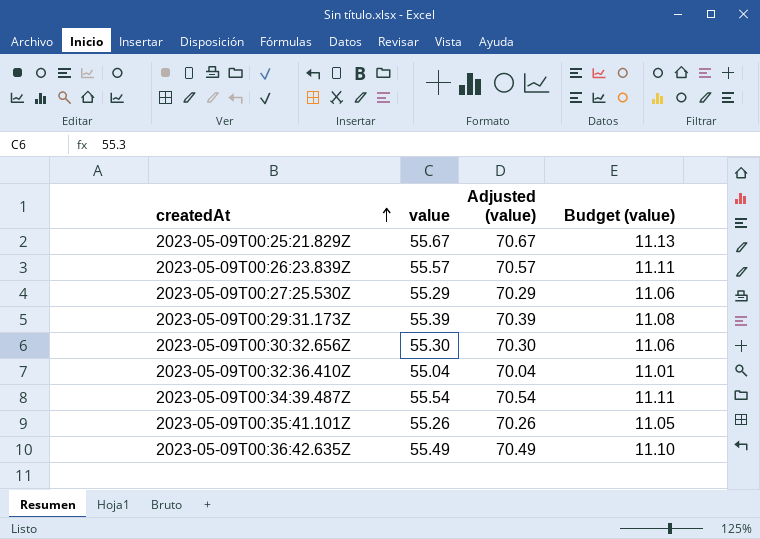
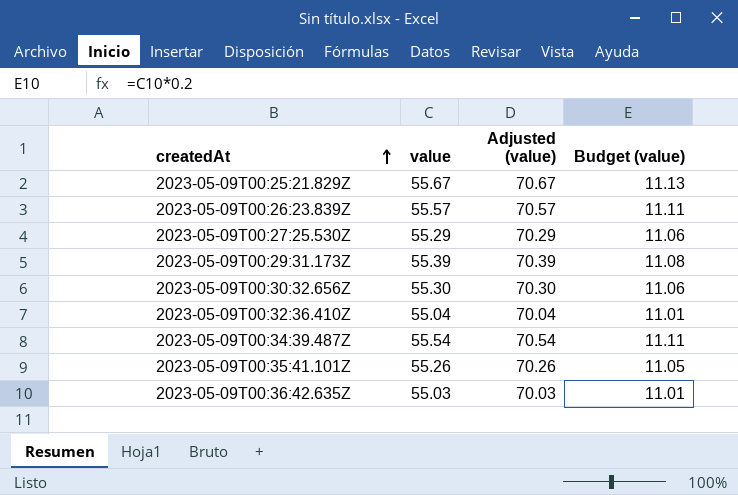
2023-05-09T00:36:42.635Z | value: 55.49 -> 55.03
2023-05-09T00:36:42.635Z | Adjusted (value): 70.49 -> 70.03
2023-05-09T00:36:42.635Z | Budget (value): 11.10 -> 11.01

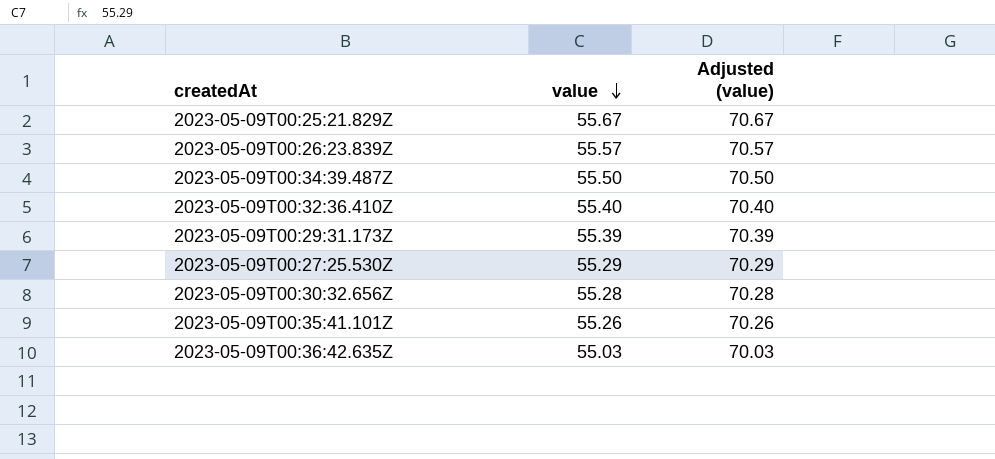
row order: createdAt ascending -> value descending
column Budget (value) | formula: [value] * 0.2 -> none
2023-05-09T00:34:39.487Z | value: 55.54 -> 55.50
2023-05-09T00:34:39.487Z | Adjusted (value): 70.54 -> 70.50
2023-05-09T00:32:36.410Z | value: 55.04 -> 55.40
2023-05-09T00:32:36.410Z | Adjusted (value): 70.04 -> 70.40
2023-05-09T00:30:32.656Z | value: 55.30 -> 55.28
2023-05-09T00:30:32.656Z | Adjusted (value): 70.30 -> 70.28

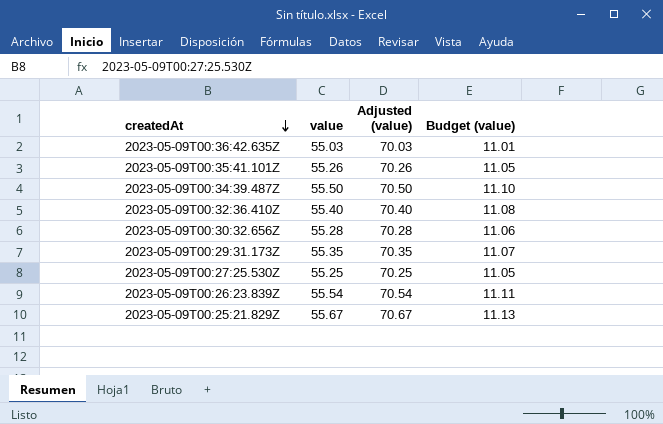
row order: value descending -> createdAt descending
column Budget (value) | formula: none -> [value] * 0.2
2023-05-09T00:29:31.173Z | value: 55.39 -> 55.35
2023-05-09T00:29:31.173Z | Adjusted (value): 70.39 -> 70.35
2023-05-09T00:27:25.530Z | value: 55.29 -> 55.25
2023-05-09T00:27:25.530Z | Adjusted (value): 70.29 -> 70.25
2023-05-09T00:26:23.839Z | value: 55.57 -> 55.54
2023-05-09T00:26:23.839Z | Adjusted (value): 70.57 -> 70.54

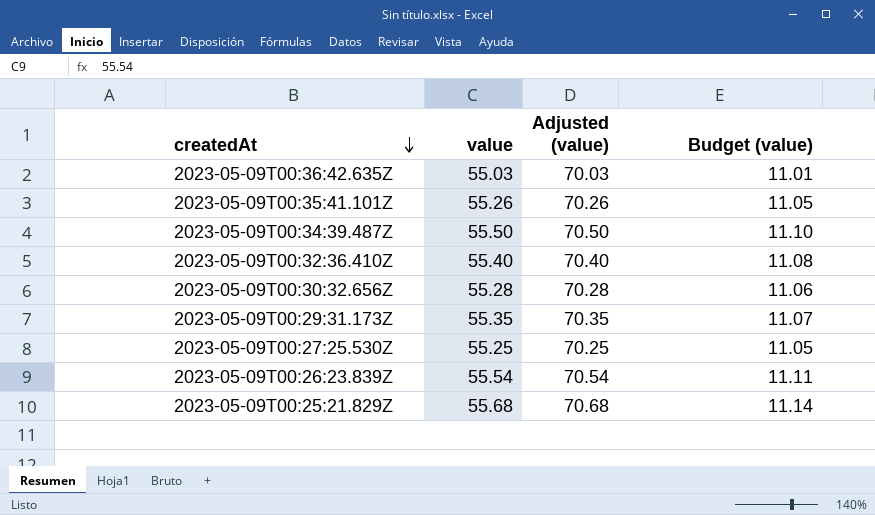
2023-05-09T00:25:21.829Z | value: 55.67 -> 55.68
2023-05-09T00:25:21.829Z | Adjusted (value): 70.67 -> 70.68
2023-05-09T00:25:21.829Z | Budget (value): 11.13 -> 11.14

